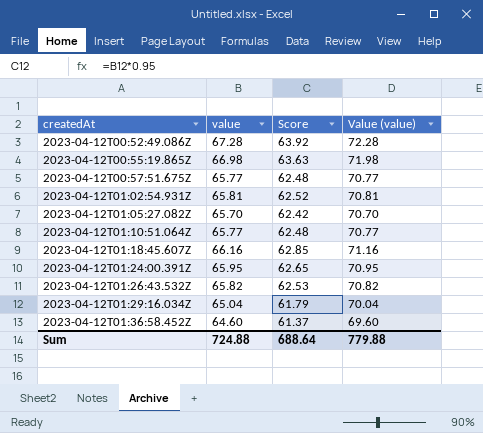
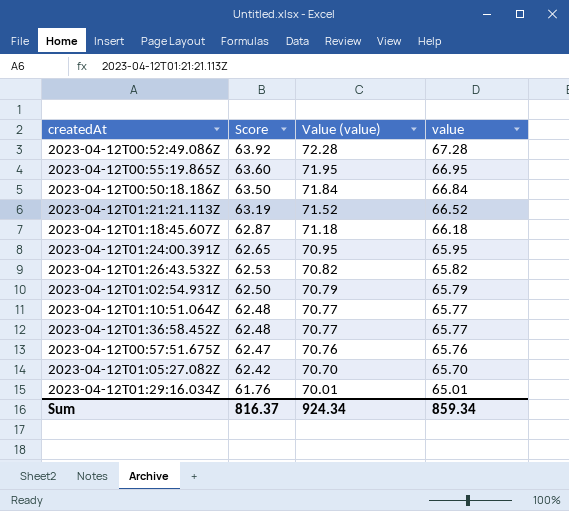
row order: createdAt ascending -> Score descending
column value | position: 2 -> 4
2023-04-12T00:55:19.865Z | Score: 63.63 -> 63.60
2023-04-12T00:55:19.865Z | Value (value): 71.98 -> 71.95
2023-04-12T00:55:19.865Z | value: 66.98 -> 66.95
row 2023-04-12T00:50:18.186Z: none -> 63.50 | 71.84 | 66.84
row 2023-04-12T01:21:21.113Z: none -> 63.19 | 71.52 | 66.52
2023-04-12T01:18:45.607Z | Score: 62.85 -> 62.87
2023-04-12T01:18:45.607Z | Value (value): 71.16 -> 71.18
2023-04-12T01:18:45.607Z | value: 66.16 -> 66.18
2023-04-12T01:02:54.931Z | Score: 62.52 -> 62.50
2023-04-12T01:02:54.931Z | Value (value): 70.81 -> 70.79
2023-04-12T01:02:54.931Z | value: 65.81 -> 65.79
2023-04-12T01:36:58.452Z | Score: 61.37 -> 62.48
2023-04-12T01:36:58.452Z | Value (value): 69.60 -> 70.77
2023-04-12T01:36:58.452Z | value: 64.60 -> 65.77
2023-04-12T00:57:51.675Z | Score: 62.48 -> 62.47
2023-04-12T00:57:51.675Z | Value (value): 70.77 -> 70.76
2023-04-12T00:57:51.675Z | value: 65.77 -> 65.76
2023-04-12T01:29:16.034Z | Score: 61.79 -> 61.76
2023-04-12T01:29:16.034Z | Value (value): 70.04 -> 70.01
2023-04-12T01:29:16.034Z | value: 65.04 -> 65.01
Sum | Score: 688.64 -> 816.37
Sum | Value (value): 779.88 -> 924.34
Sum | value: 724.88 -> 859.34

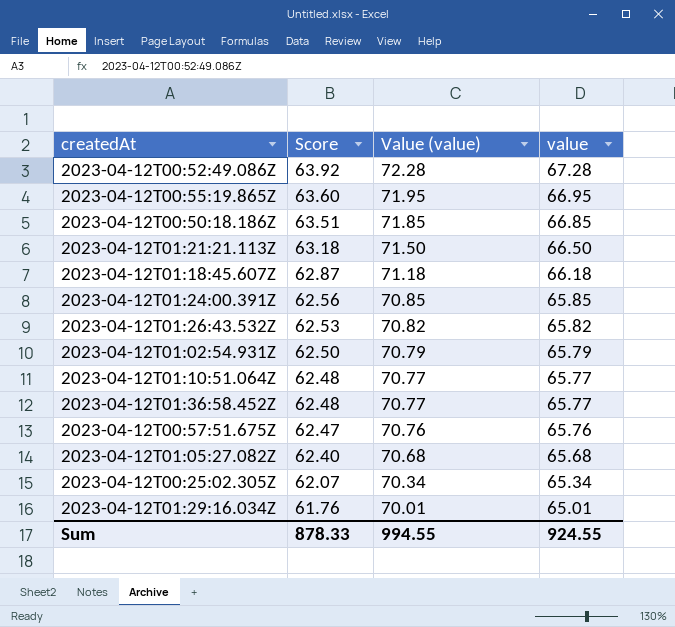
2023-04-12T00:50:18.186Z | Score: 63.50 -> 63.51
2023-04-12T00:50:18.186Z | Value (value): 71.84 -> 71.85
2023-04-12T00:50:18.186Z | value: 66.84 -> 66.85
2023-04-12T01:21:21.113Z | Score: 63.19 -> 63.18
2023-04-12T01:21:21.113Z | Value (value): 71.52 -> 71.50
2023-04-12T01:21:21.113Z | value: 66.52 -> 66.50
2023-04-12T01:24:00.391Z | Score: 62.65 -> 62.56
2023-04-12T01:24:00.391Z | Value (value): 70.95 -> 70.85
2023-04-12T01:24:00.391Z | value: 65.95 -> 65.85
2023-04-12T01:05:27.082Z | Score: 62.42 -> 62.40
2023-04-12T01:05:27.082Z | Value (value): 70.70 -> 70.68
2023-04-12T01:05:27.082Z | value: 65.70 -> 65.68
row 2023-04-12T00:25:02.305Z: none -> 62.07 | 70.34 | 65.34
Sum | Score: 816.37 -> 878.33
Sum | Value (value): 924.34 -> 994.55
Sum | value: 859.34 -> 924.55

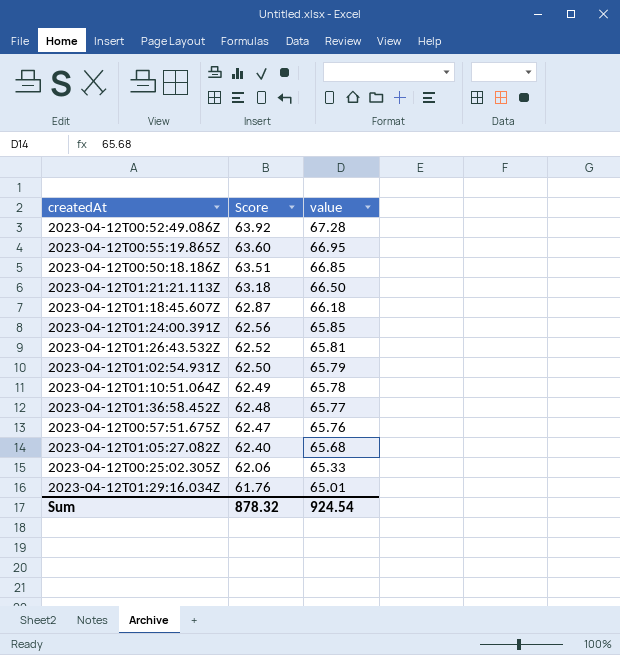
column Value (value) | formula: [value] + 5 -> none
2023-04-12T01:26:43.532Z | Score: 62.53 -> 62.52
2023-04-12T01:26:43.532Z | value: 65.82 -> 65.81
2023-04-12T01:10:51.064Z | Score: 62.48 -> 62.49
2023-04-12T01:10:51.064Z | value: 65.77 -> 65.78
2023-04-12T00:25:02.305Z | Score: 62.07 -> 62.06
2023-04-12T00:25:02.305Z | value: 65.34 -> 65.33
Sum | Score: 878.33 -> 878.32
Sum | value: 924.55 -> 924.54

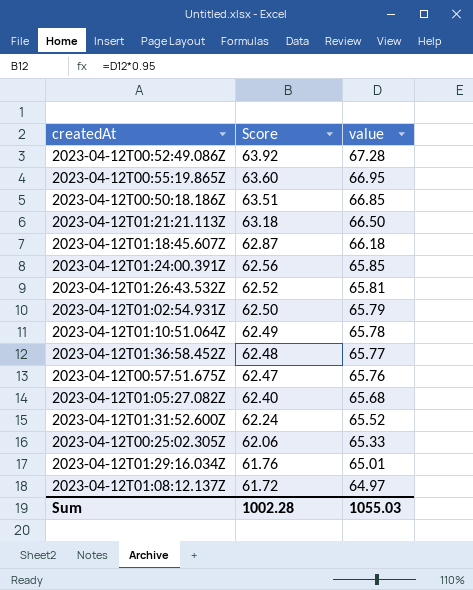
row 2023-04-12T01:31:52.600Z: none -> 62.24 | 65.52
row 2023-04-12T01:08:12.137Z: none -> 61.72 | 64.97
Sum | Score: 878.32 -> 1002.28
Sum | value: 924.54 -> 1055.03

